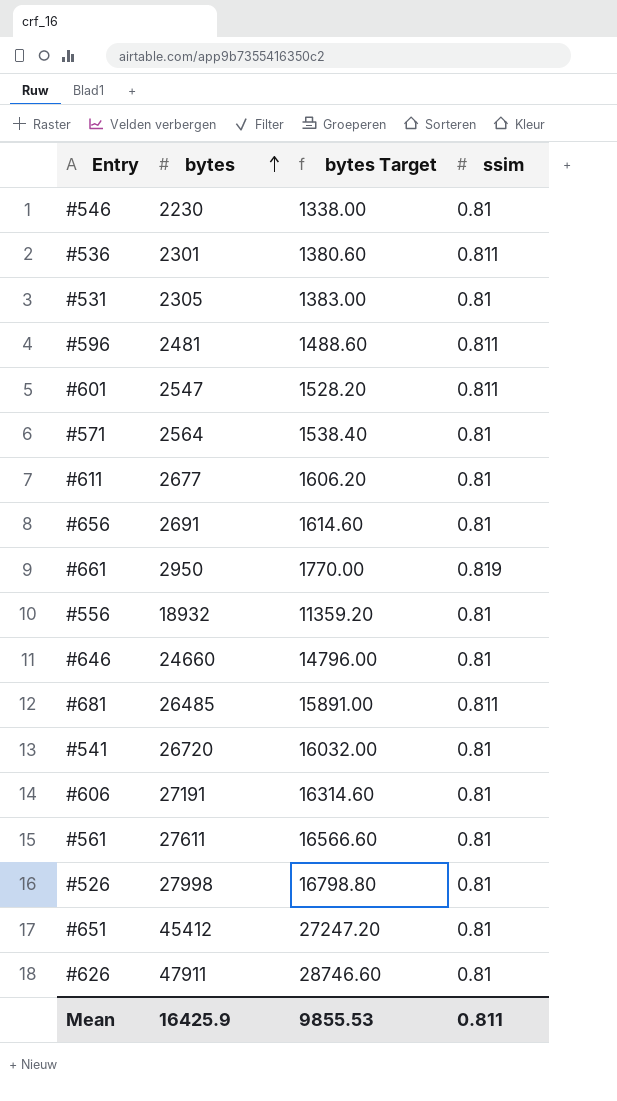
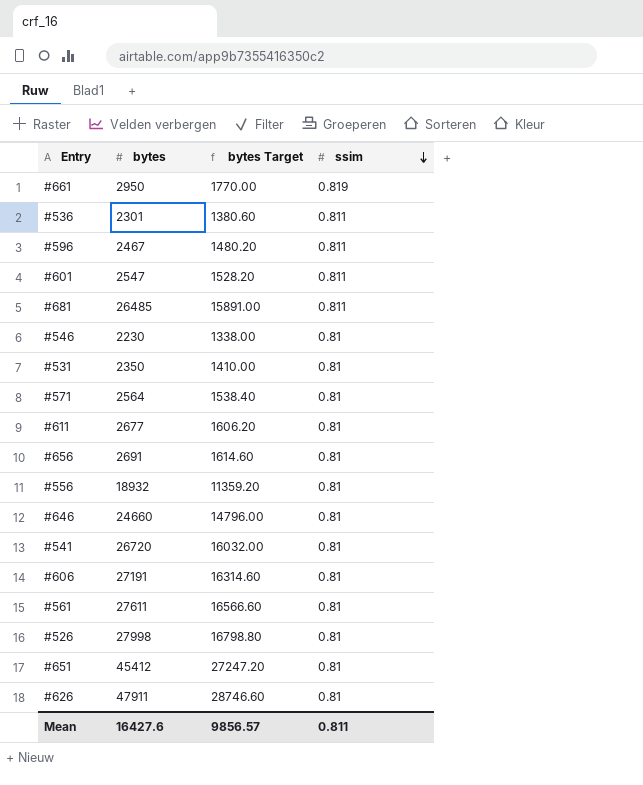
row order: bytes ascending -> ssim descending
#596 | bytes: 2481 -> 2467
#596 | bytes Target: 1488.60 -> 1480.20
#531 | bytes: 2305 -> 2350
#531 | bytes Target: 1383.00 -> 1410.00
Mean | bytes: 16425.9 -> 16427.6
Mean | bytes Target: 9855.53 -> 9856.57

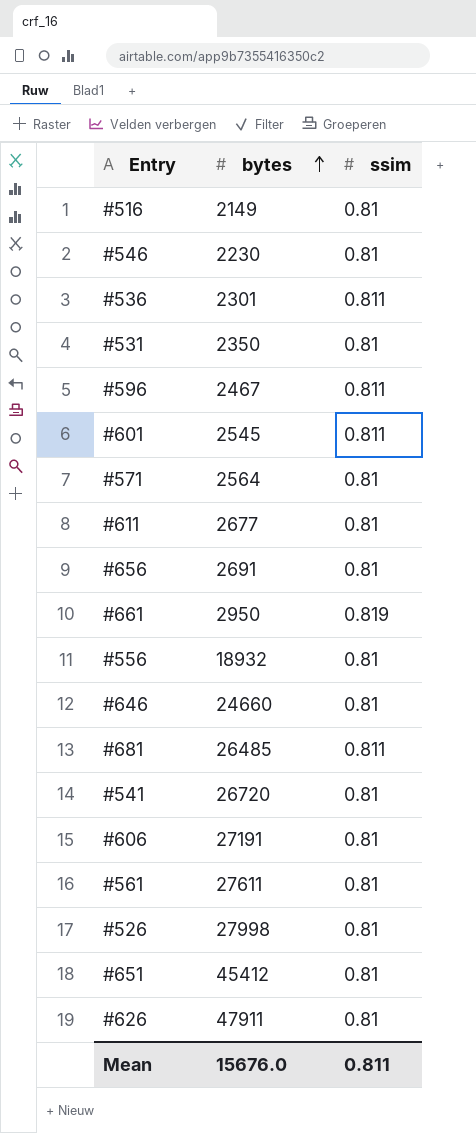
row order: ssim descending -> bytes ascending
column bytes Target | formula: [bytes] * 0.6 -> none
row #516: none -> 2149 | 0.81
#601 | bytes: 2547 -> 2545
Mean | bytes: 16427.6 -> 15676.0

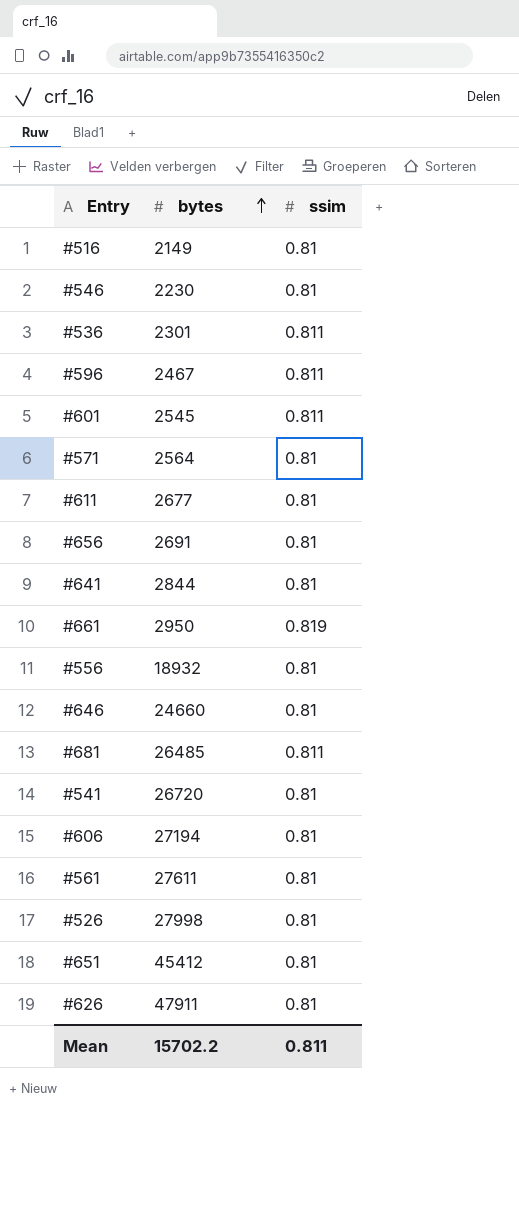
row #531: 2350 | 0.81 -> none
row #641: none -> 2844 | 0.81
#606 | bytes: 27191 -> 27194
Mean | bytes: 15676.0 -> 15702.2

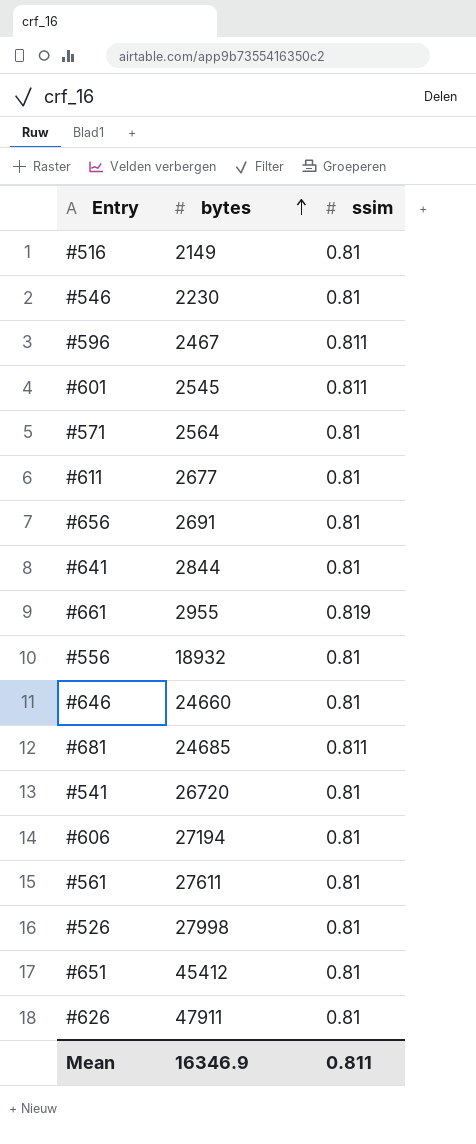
row #536: 2301 | 0.811 -> none
#661 | bytes: 2950 -> 2955
#681 | bytes: 26485 -> 24685
Mean | bytes: 15702.2 -> 16346.9

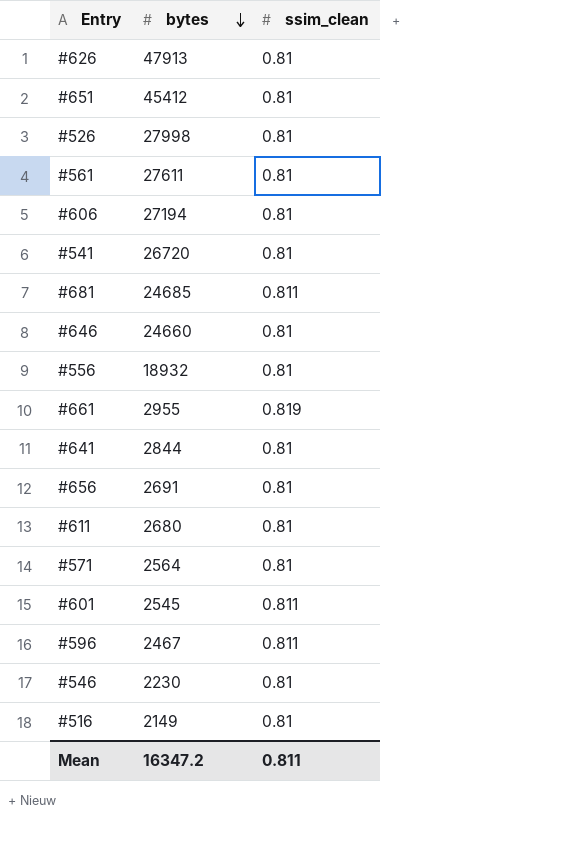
row order: bytes ascending -> bytes descending
column name: ssim -> ssim_clean
#626 | bytes: 47911 -> 47913
#611 | bytes: 2677 -> 2680
Mean | bytes: 16346.9 -> 16347.2

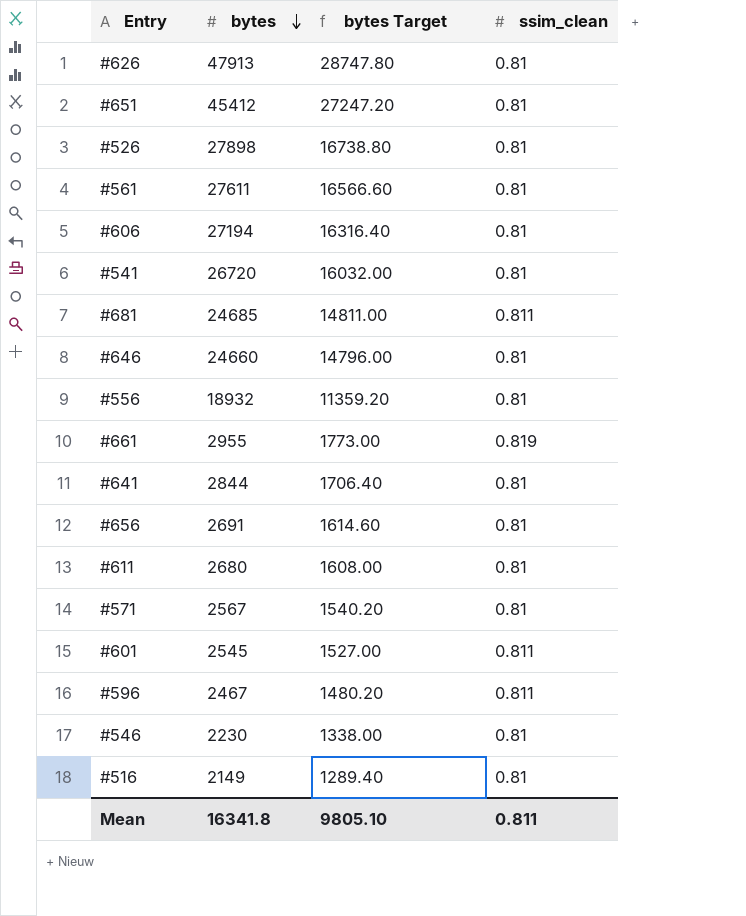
column bytes Target | formula: none -> [bytes] * 0.6
#526 | bytes: 27998 -> 27898
#571 | bytes: 2564 -> 2567
Mean | bytes: 16347.2 -> 16341.8

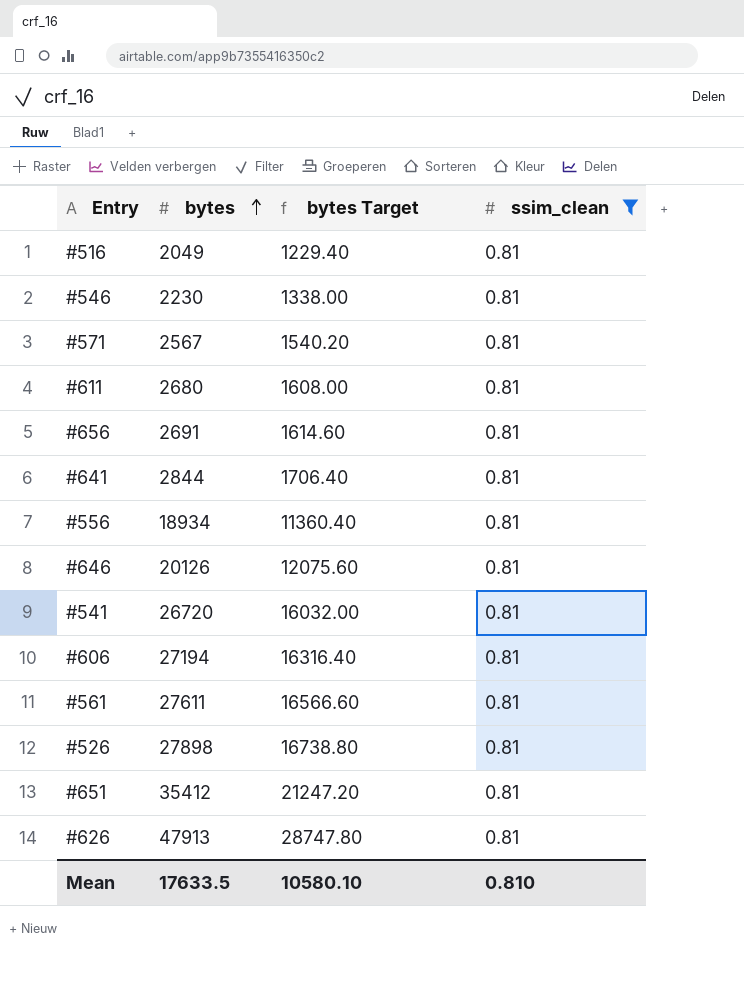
filter: none -> ssim_clean = 0.81
row order: bytes descending -> bytes ascending
#516 | bytes: 2149 -> 2049
#516 | bytes Target: 1289.40 -> 1229.40
#556 | bytes: 18932 -> 18934
#556 | bytes Target: 11359.20 -> 11360.40
#646 | bytes: 24660 -> 20126
#646 | bytes Target: 14796.00 -> 12075.60
#651 | bytes: 45412 -> 35412
#651 | bytes Target: 27247.20 -> 21247.20
Mean | bytes: 16341.8 -> 17633.5
Mean | bytes Target: 9805.10 -> 10580.10
Mean | ssim_clean: 0.811 -> 0.810

